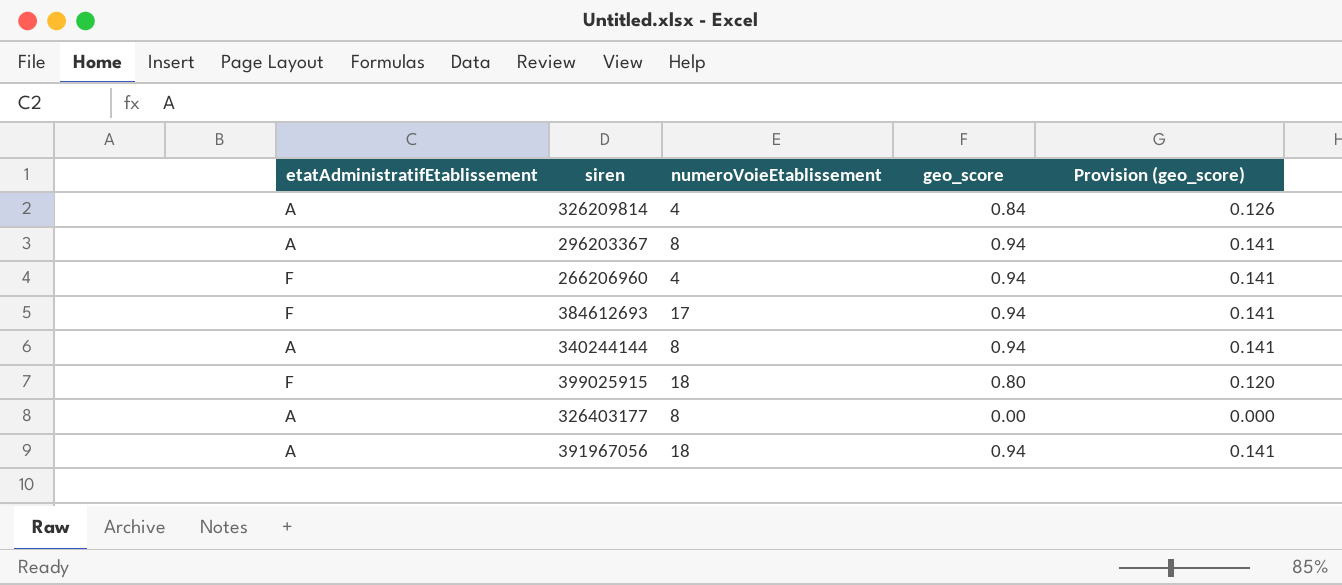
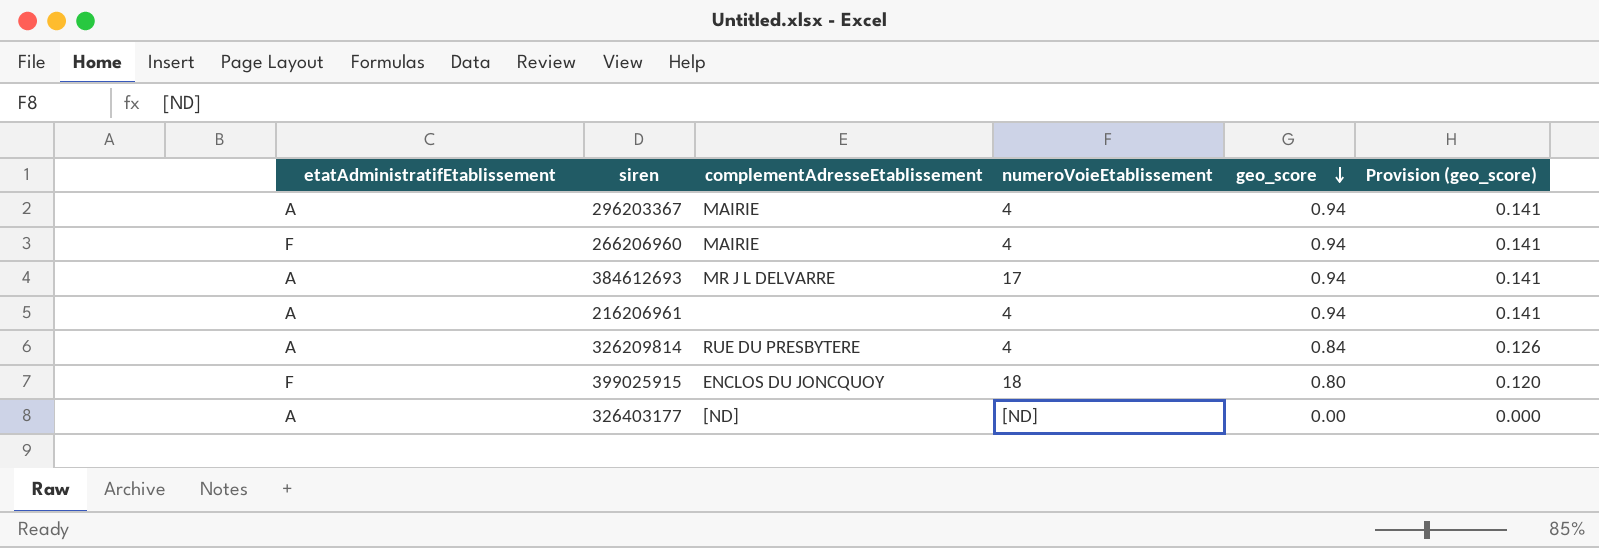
row order: none -> geo_score descending
column complementAdresseEtablissement | position: none -> 3
row 340244144: A | 8 | 0.94 | 0.141 -> none
row 391967056: A | 18 | 0.94 | 0.141 -> none
296203367 | numeroVoieEtablissement: 8 -> 4
384612693 | etatAdministratifEtablissement: F -> A
row 216206961: none -> A | none | 4 | 0.94 | 0.141
326403177 | numeroVoieEtablissement: 8 -> [ND]

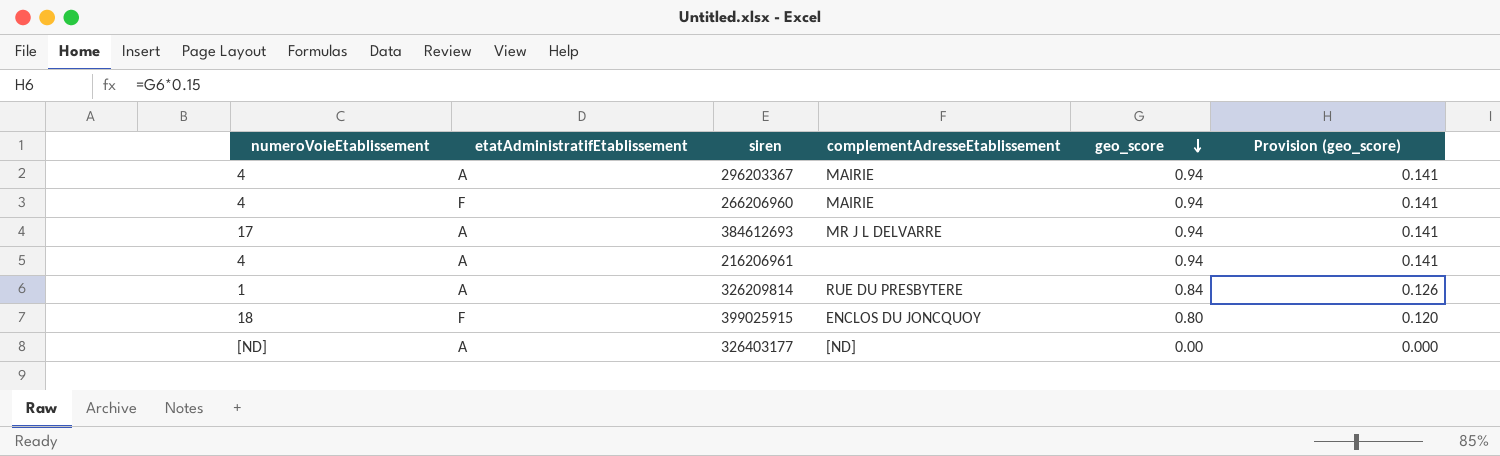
column numeroVoieEtablissement | position: 4 -> 1
326209814 | numeroVoieEtablissement: 4 -> 1

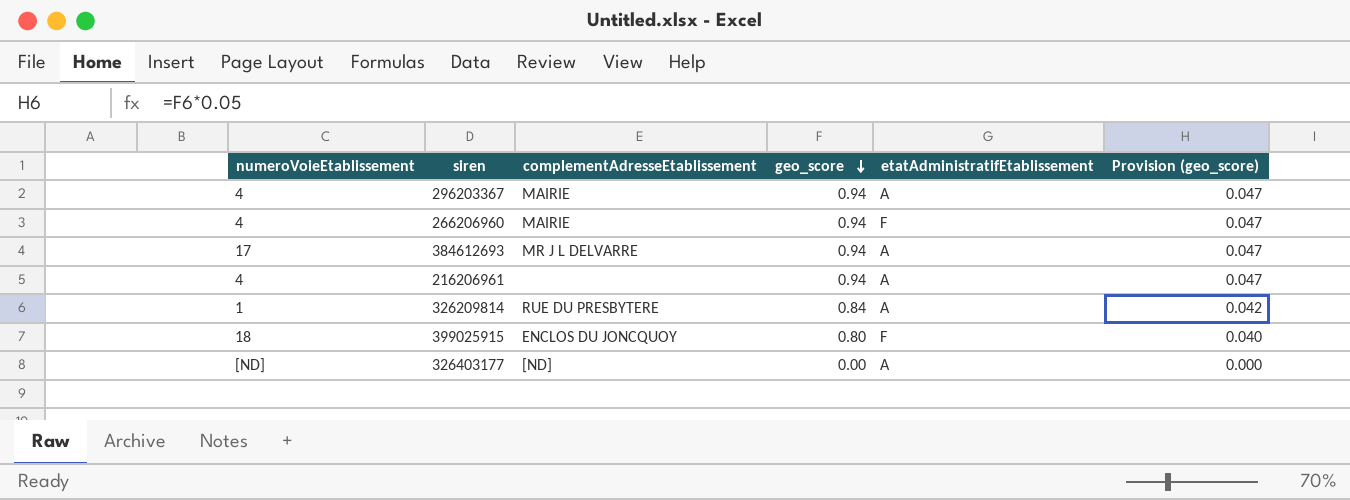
column etatAdministratifEtablissement | position: 2 -> 5
column Provision (geo_score) | formula: [geo_score] * 0.15 -> [geo_score] * 0.05

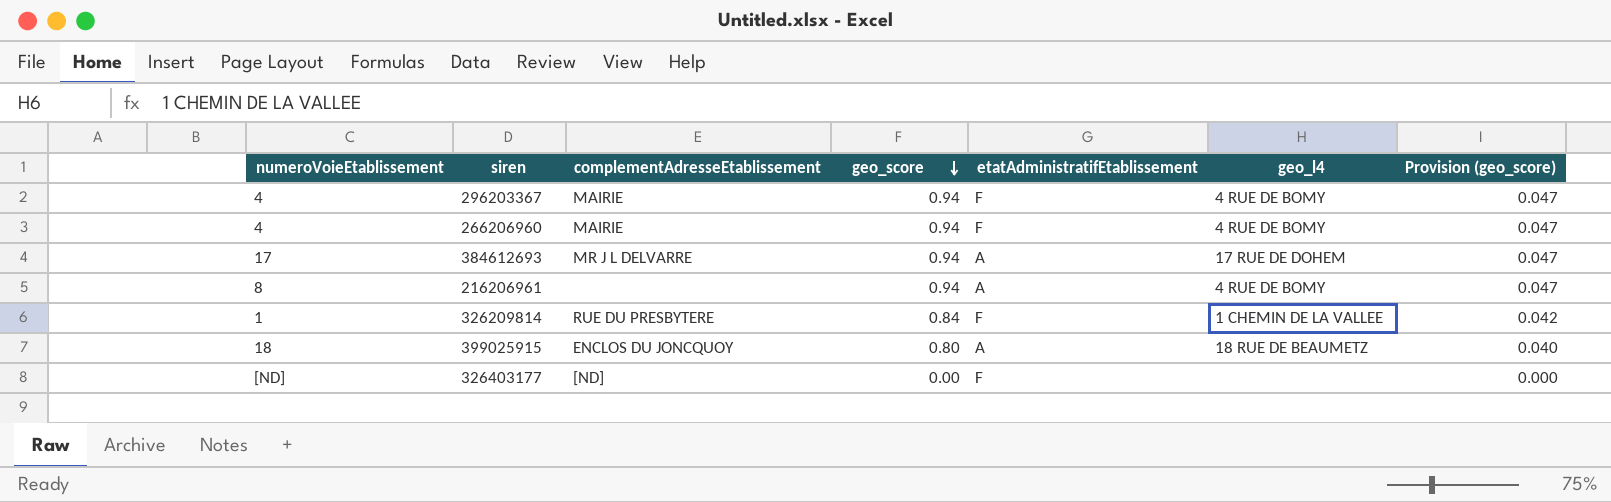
column geo_l4 | position: none -> 6
296203367 | etatAdministratifEtablissement: A -> F
216206961 | numeroVoieEtablissement: 4 -> 8
326209814 | etatAdministratifEtablissement: A -> F
399025915 | etatAdministratifEtablissement: F -> A
326403177 | etatAdministratifEtablissement: A -> F

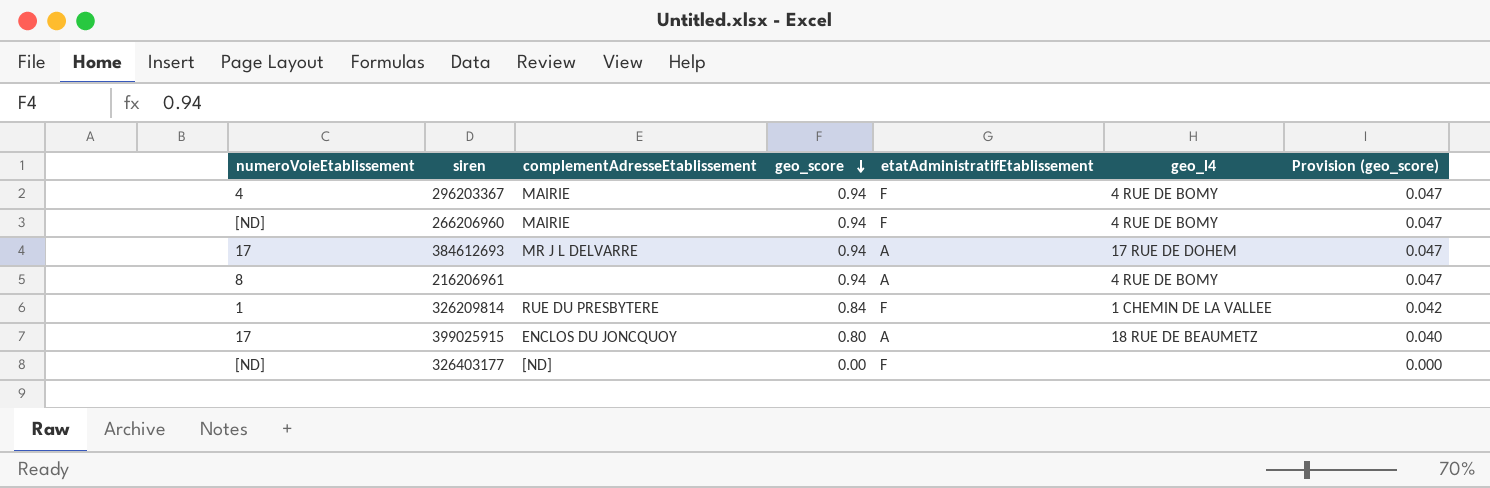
266206960 | numeroVoieEtablissement: 4 -> [ND]
399025915 | numeroVoieEtablissement: 18 -> 17

